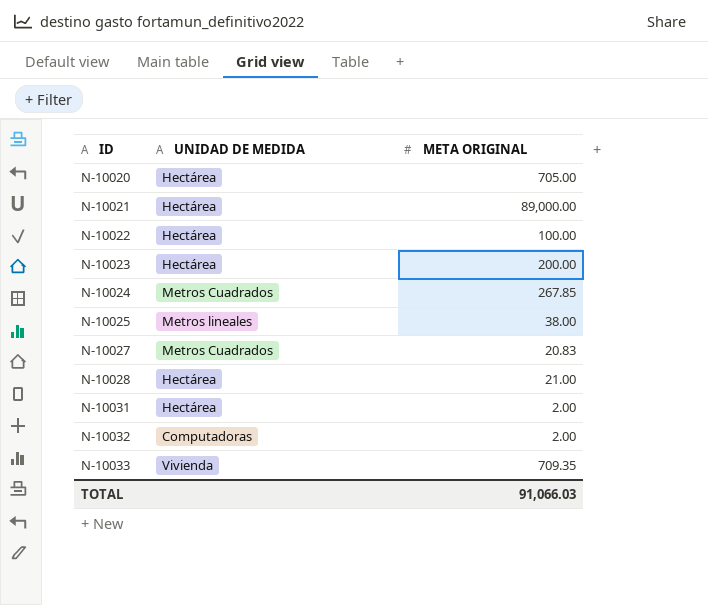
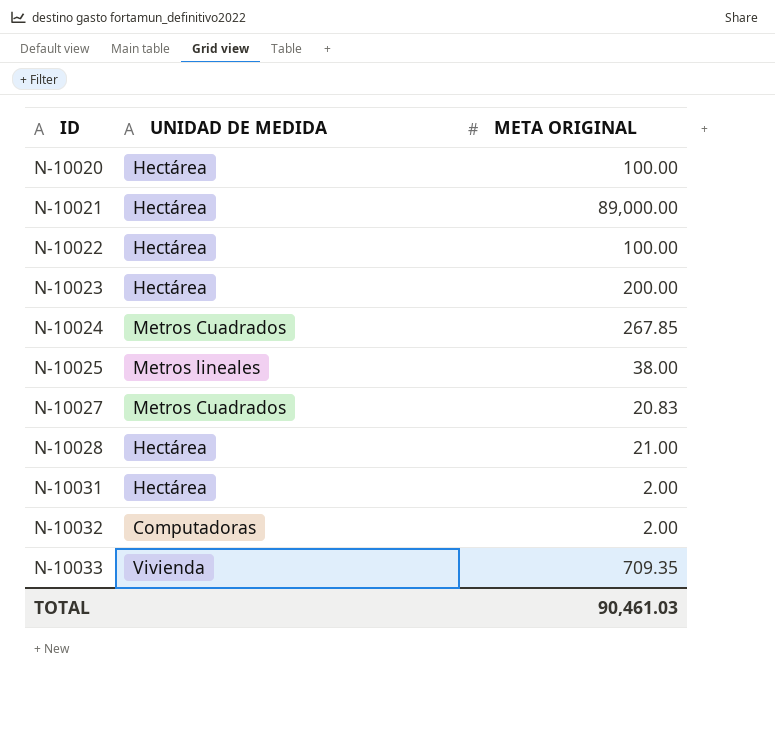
N-10020 | META ORIGINAL: 705.00 -> 100.00
TOTAL | META ORIGINAL: 91,066.03 -> 90,461.03

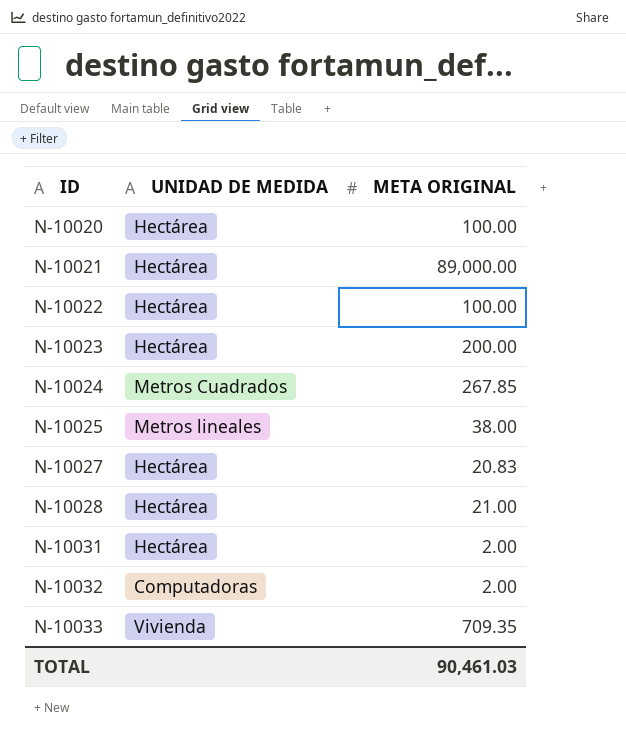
N-10027 | UNIDAD DE MEDIDA: Metros Cuadrados -> Hectárea

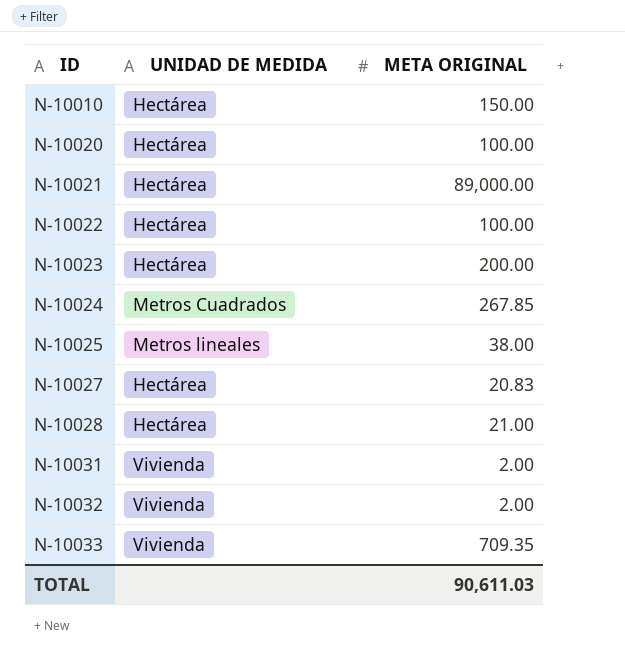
row N-10010: none -> Hectárea | 150.00
N-10031 | UNIDAD DE MEDIDA: Hectárea -> Vivienda
N-10032 | UNIDAD DE MEDIDA: Computadoras -> Vivienda
TOTAL | META ORIGINAL: 90,461.03 -> 90,611.03

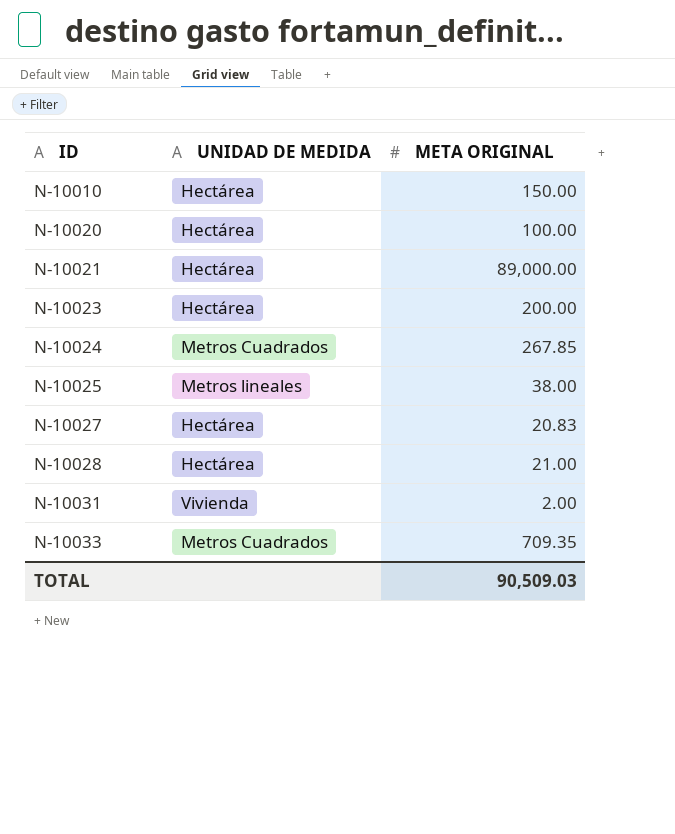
row N-10022: Hectárea | 100.00 -> none
row N-10032: Vivienda | 2.00 -> none
N-10033 | UNIDAD DE MEDIDA: Vivienda -> Metros Cuadrados
TOTAL | META ORIGINAL: 90,611.03 -> 90,509.03

